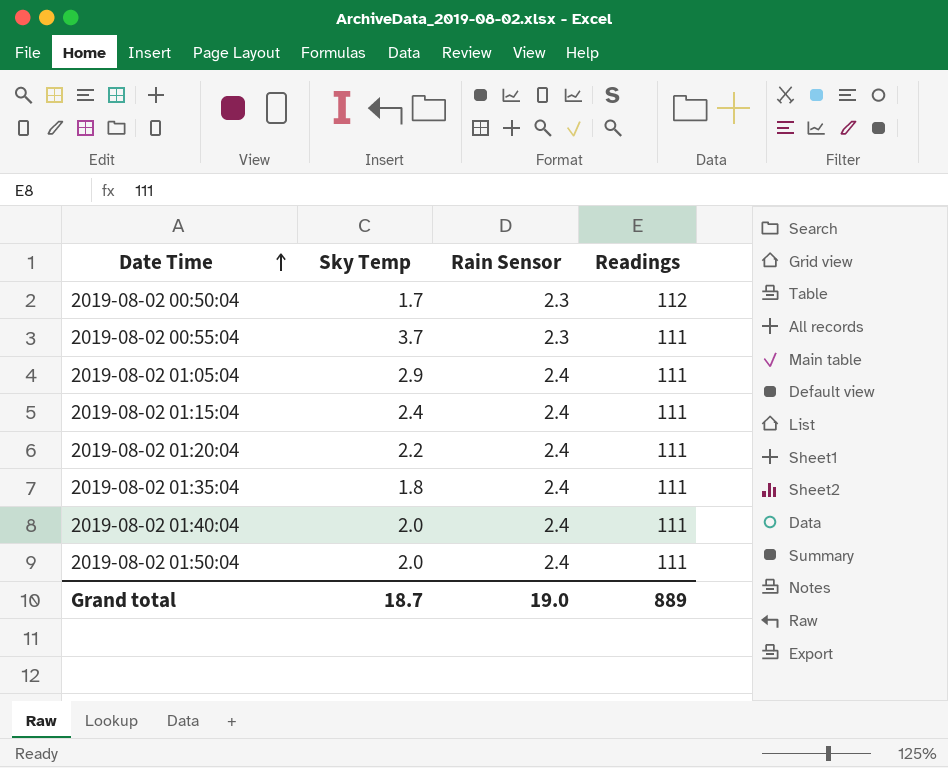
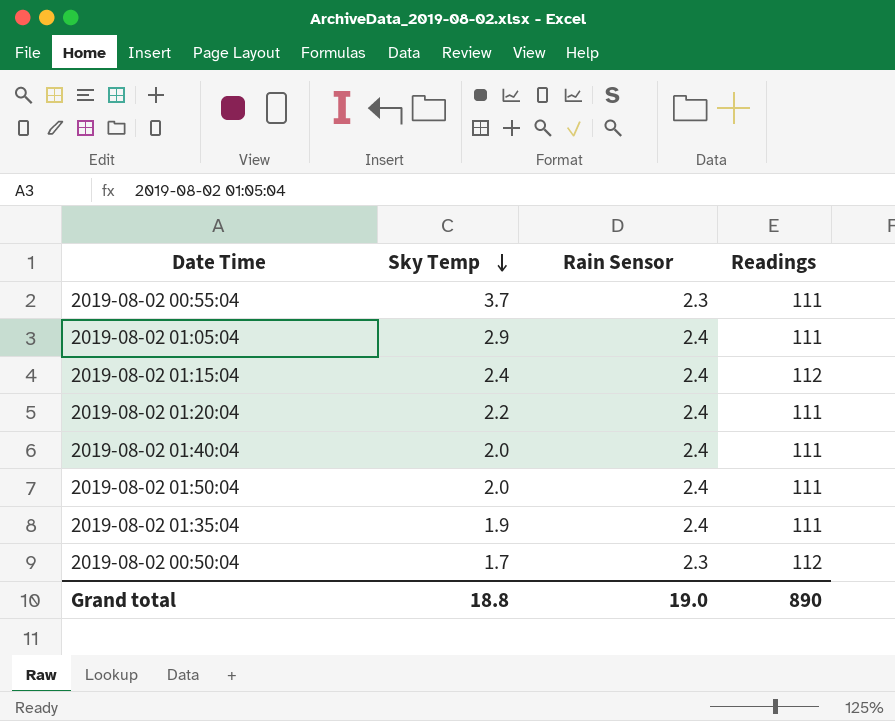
row order: Date Time ascending -> Sky Temp descending
2019-08-02 01:15:04 | Readings: 111 -> 112
2019-08-02 01:35:04 | Sky Temp: 1.8 -> 1.9
Grand total | Sky Temp: 18.7 -> 18.8
Grand total | Readings: 889 -> 890

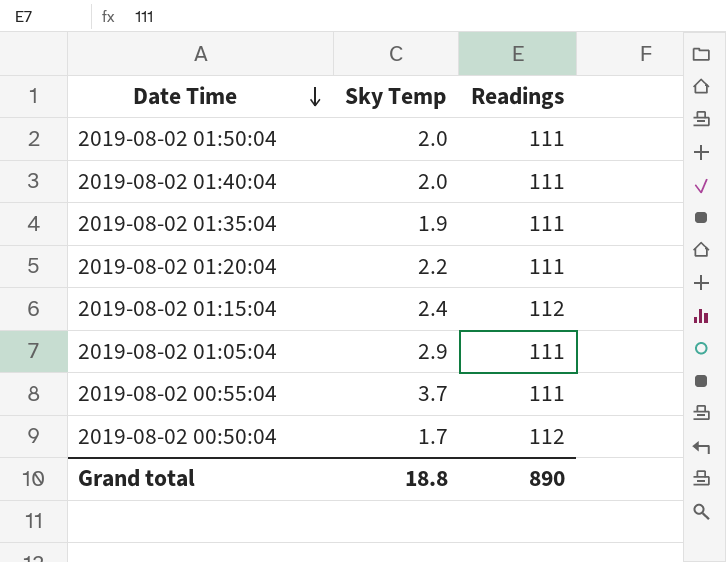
row order: Sky Temp descending -> Date Time descending
column Rain Sensor | position: 3 -> none

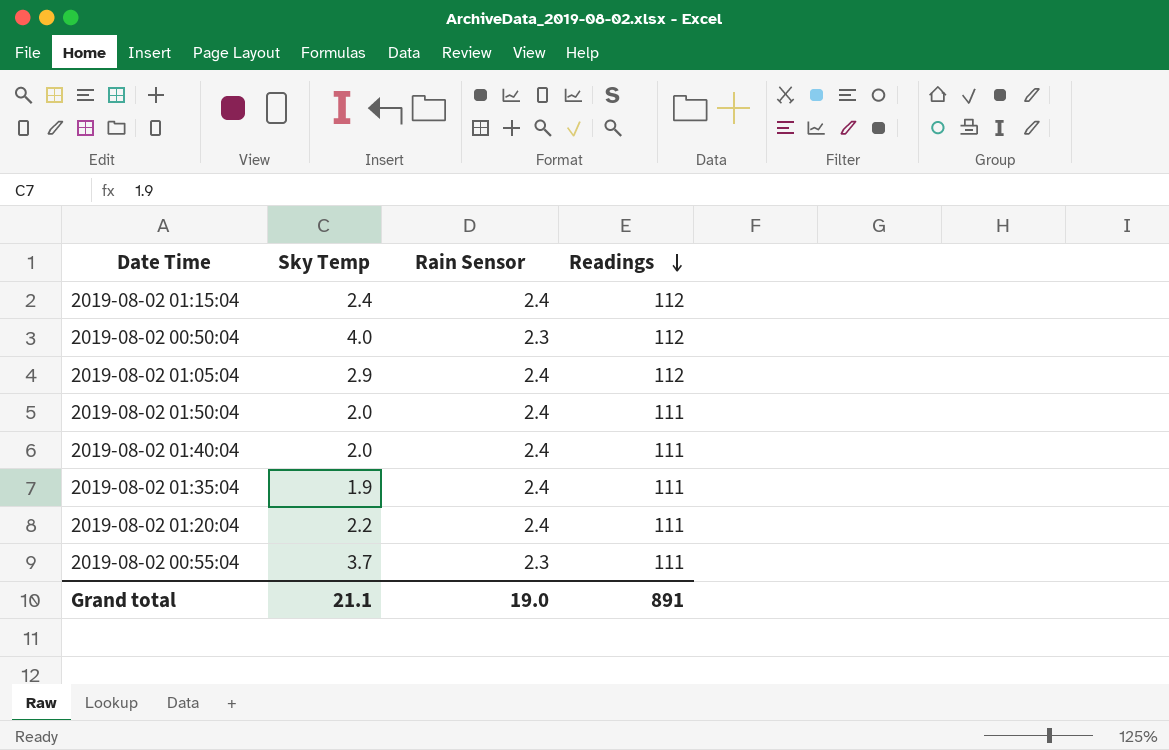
row order: Date Time descending -> Readings descending
column Rain Sensor | position: none -> 3
2019-08-02 00:50:04 | Sky Temp: 1.7 -> 4.0
2019-08-02 01:05:04 | Readings: 111 -> 112
Grand total | Sky Temp: 18.8 -> 21.1
Grand total | Readings: 890 -> 891

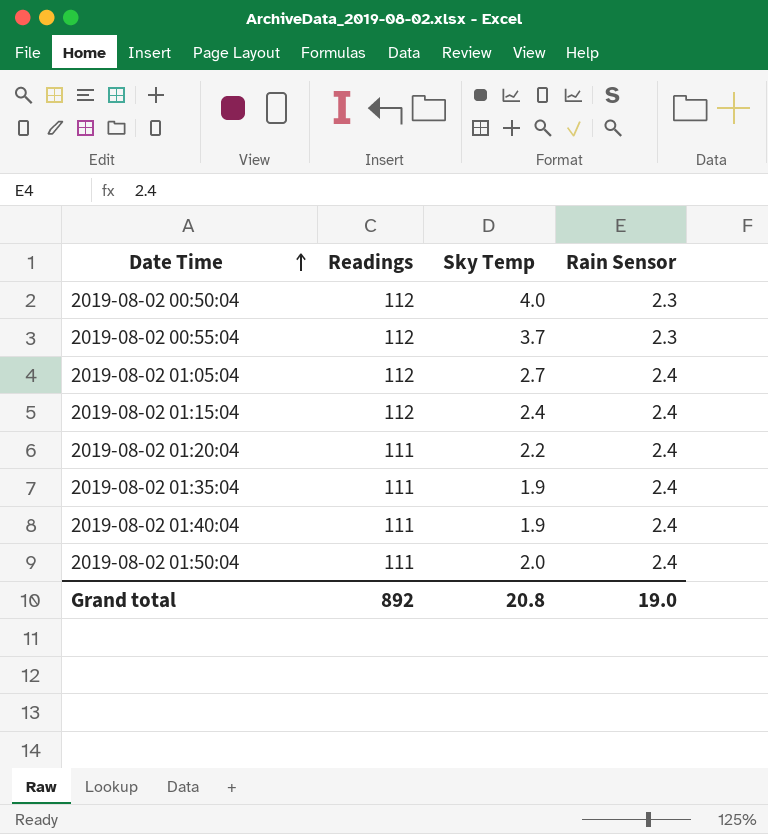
row order: Readings descending -> Date Time ascending
column Readings | position: 4 -> 2
2019-08-02 00:55:04 | Readings: 111 -> 112
2019-08-02 01:05:04 | Sky Temp: 2.9 -> 2.7
2019-08-02 01:40:04 | Sky Temp: 2.0 -> 1.9
Grand total | Readings: 891 -> 892
Grand total | Sky Temp: 21.1 -> 20.8

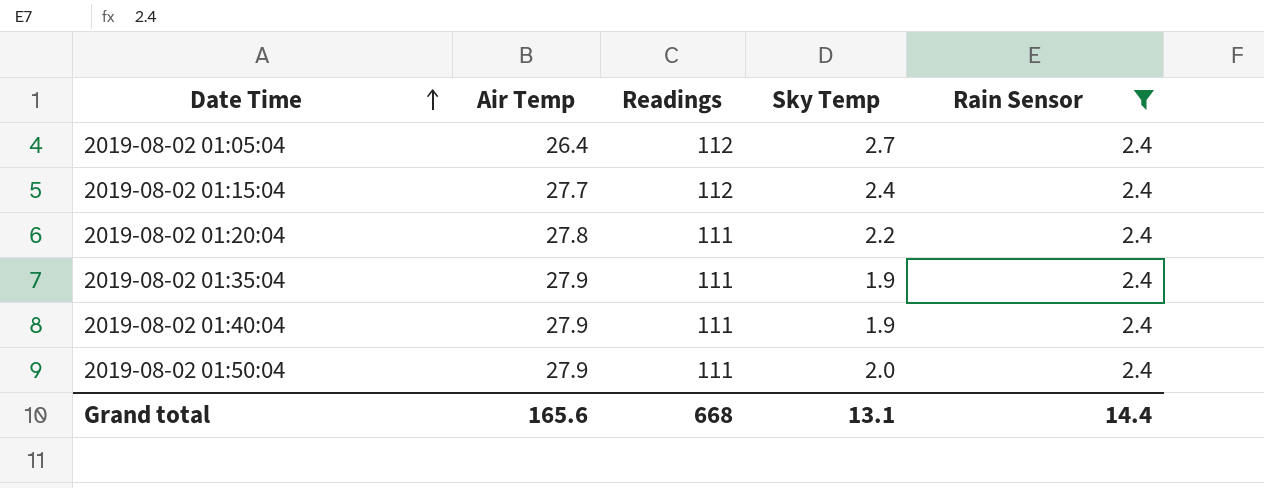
filter: none -> Rain Sensor = 2.4
column Air Temp | position: none -> 2
Grand total | Readings: 892 -> 668
Grand total | Sky Temp: 20.8 -> 13.1
Grand total | Rain Sensor: 19.0 -> 14.4

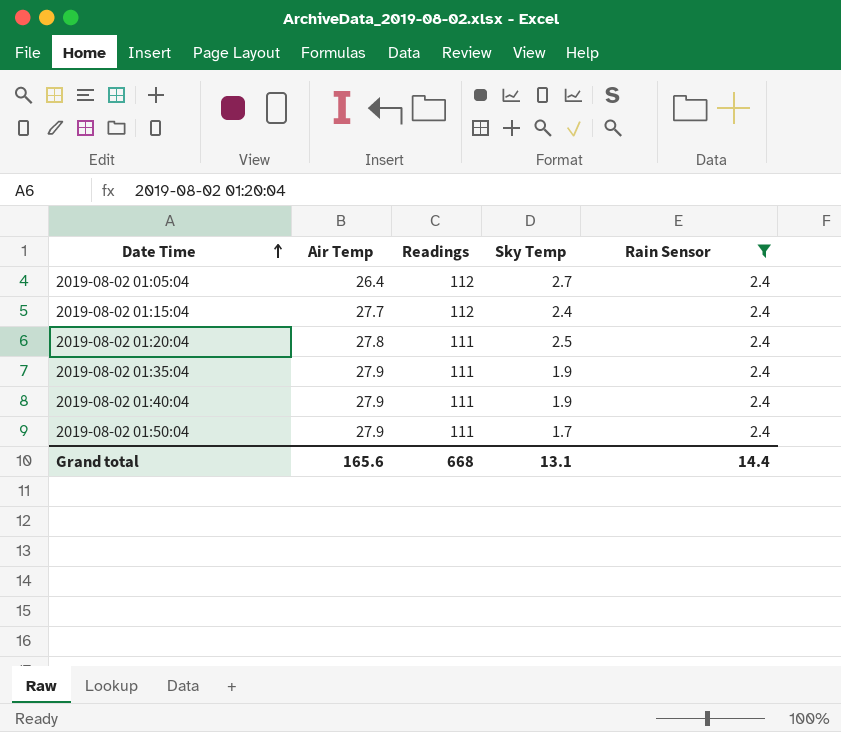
2019-08-02 01:20:04 | Sky Temp: 2.2 -> 2.5
2019-08-02 01:50:04 | Sky Temp: 2.0 -> 1.7

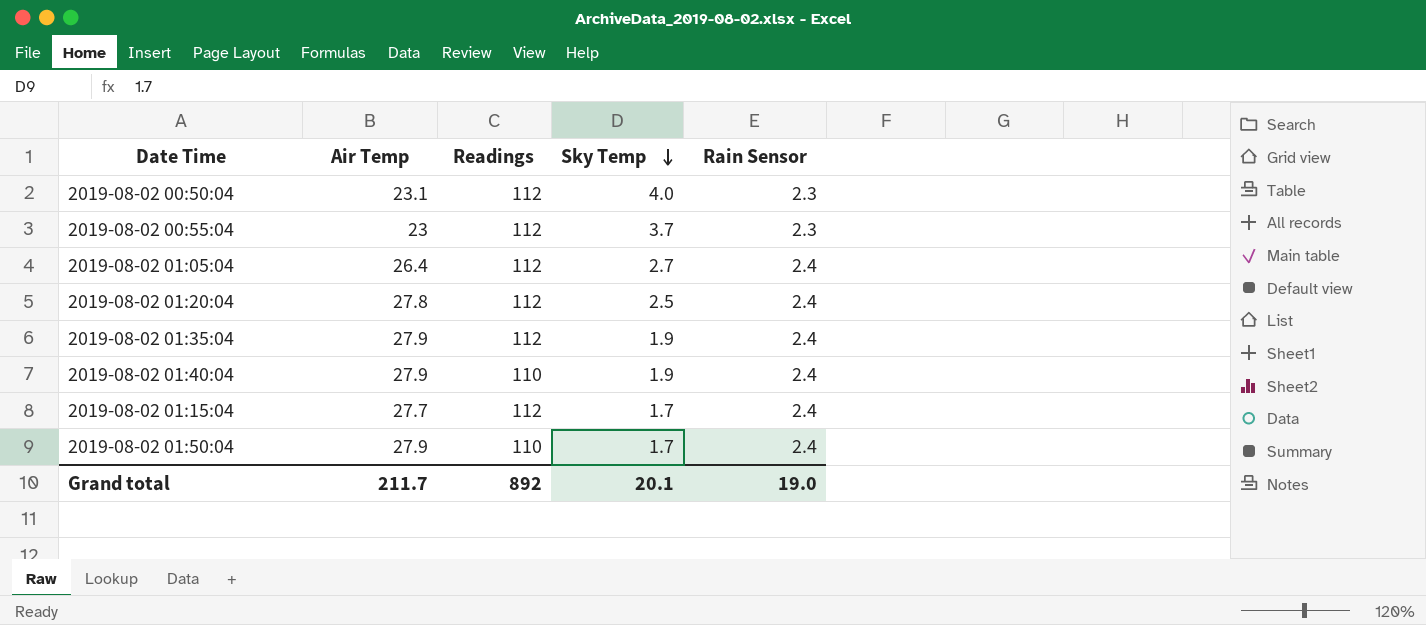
filter: Rain Sensor = 2.4 -> none
row order: Date Time ascending -> Sky Temp descending
2019-08-02 01:20:04 | Readings: 111 -> 112
2019-08-02 01:35:04 | Readings: 111 -> 112
2019-08-02 01:40:04 | Readings: 111 -> 110
2019-08-02 01:15:04 | Sky Temp: 2.4 -> 1.7
2019-08-02 01:50:04 | Readings: 111 -> 110
Grand total | Air Temp: 165.6 -> 211.7
Grand total | Readings: 668 -> 892
Grand total | Sky Temp: 13.1 -> 20.1
Grand total | Rain Sensor: 14.4 -> 19.0

